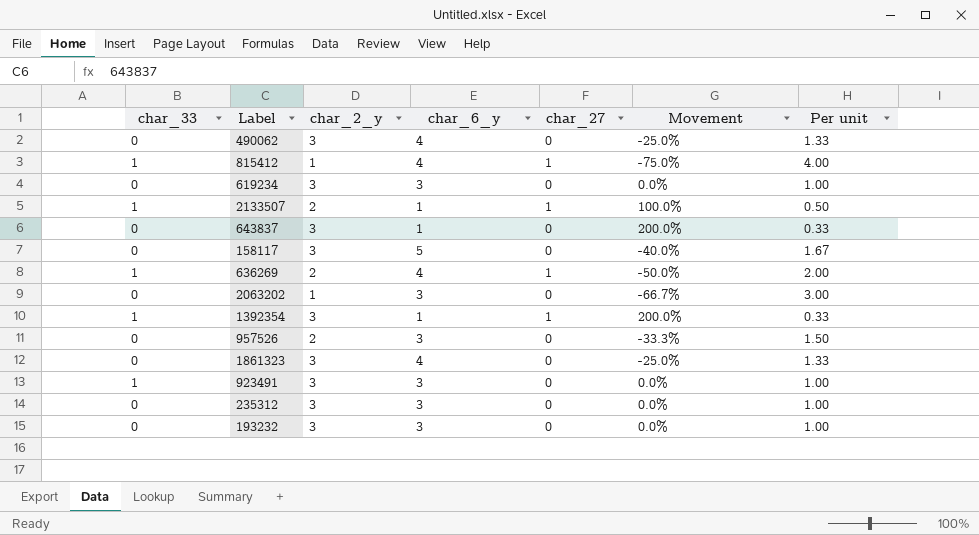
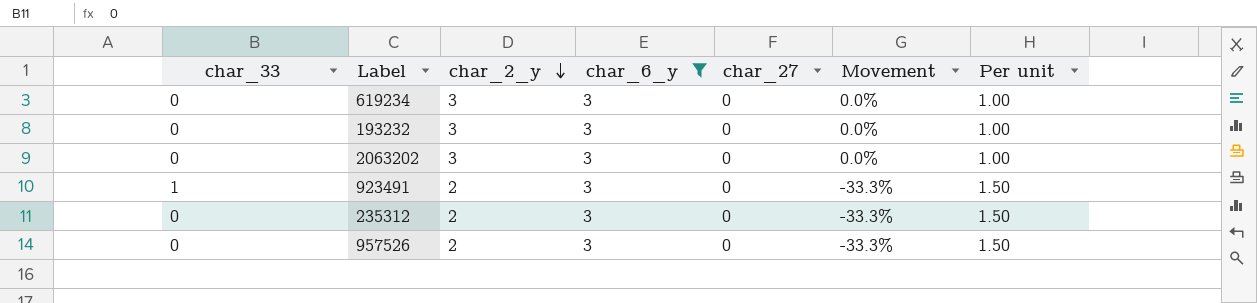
filter: none -> char_6_y = 3
row order: none -> char_2_y descending
2063202 | char_2_y: 1 -> 3
2063202 | Movement: -66.7% -> 0.0%
2063202 | Per unit: 3.00 -> 1.00
923491 | char_2_y: 3 -> 2
923491 | Movement: 0.0% -> -33.3%
923491 | Per unit: 1.00 -> 1.50
235312 | char_2_y: 3 -> 2
235312 | Movement: 0.0% -> -33.3%
235312 | Per unit: 1.00 -> 1.50

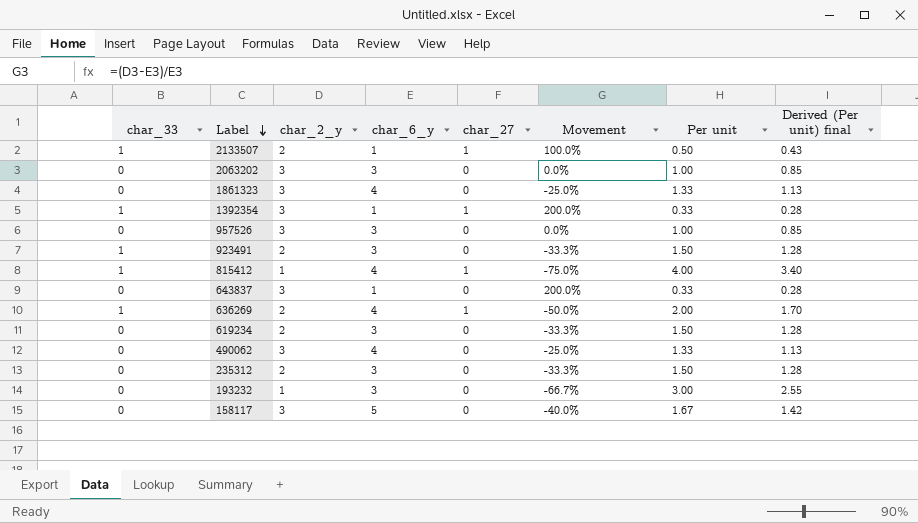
filter: char_6_y = 3 -> none
row order: char_2_y descending -> Label descending
column Derived (Per unit) final | formula: none -> [Per unit] * 0.85
957526 | char_2_y: 2 -> 3
957526 | Movement: -33.3% -> 0.0%
957526 | Per unit: 1.50 -> 1.00
619234 | char_2_y: 3 -> 2
619234 | Movement: 0.0% -> -33.3%
619234 | Per unit: 1.00 -> 1.50
193232 | char_2_y: 3 -> 1
193232 | Movement: 0.0% -> -66.7%
193232 | Per unit: 1.00 -> 3.00

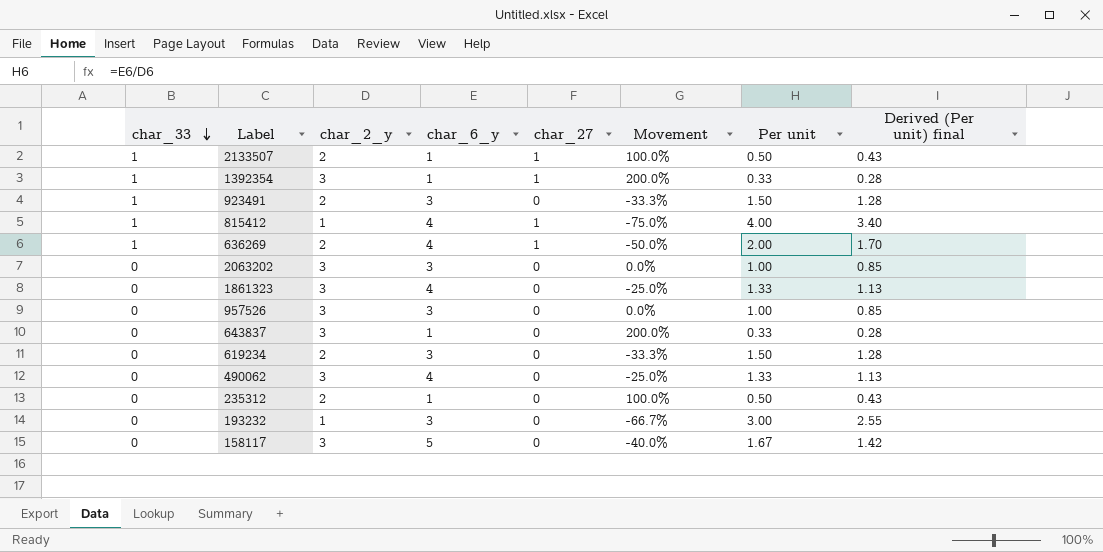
row order: Label descending -> char_33 descending
235312 | char_6_y: 3 -> 1
235312 | Movement: -33.3% -> 100.0%
235312 | Per unit: 1.50 -> 0.50
235312 | Derived (Per unit) final: 1.28 -> 0.43

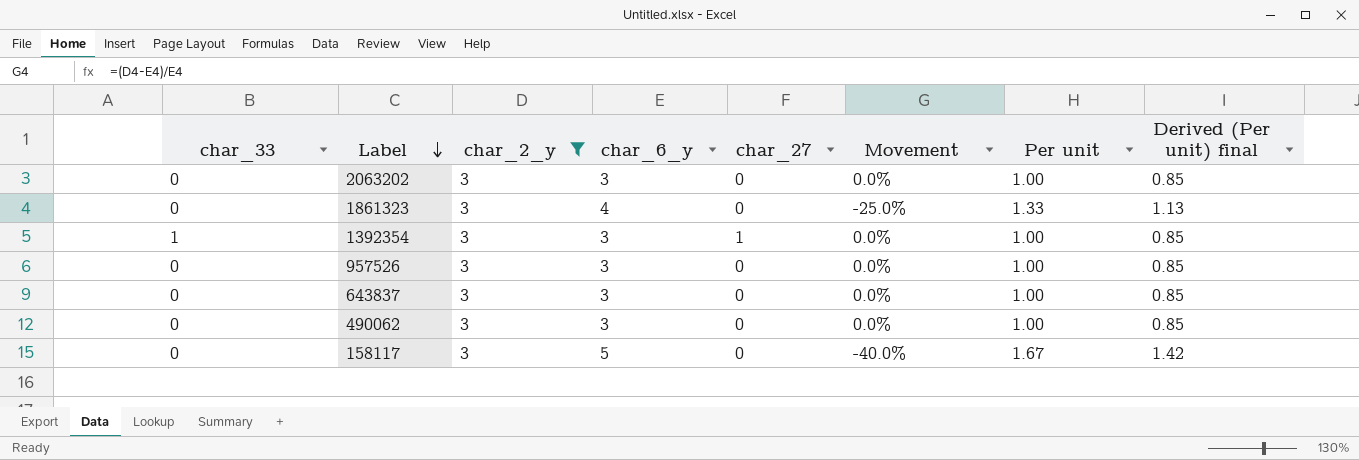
filter: none -> char_2_y = 3
row order: char_33 descending -> Label descending
1392354 | char_6_y: 1 -> 3
1392354 | Movement: 200.0% -> 0.0%
1392354 | Per unit: 0.33 -> 1.00
1392354 | Derived (Per unit) final: 0.28 -> 0.85
643837 | char_6_y: 1 -> 3
643837 | Movement: 200.0% -> 0.0%
643837 | Per unit: 0.33 -> 1.00
643837 | Derived (Per unit) final: 0.28 -> 0.85
490062 | char_6_y: 4 -> 3
490062 | Movement: -25.0% -> 0.0%
490062 | Per unit: 1.33 -> 1.00
490062 | Derived (Per unit) final: 1.13 -> 0.85

